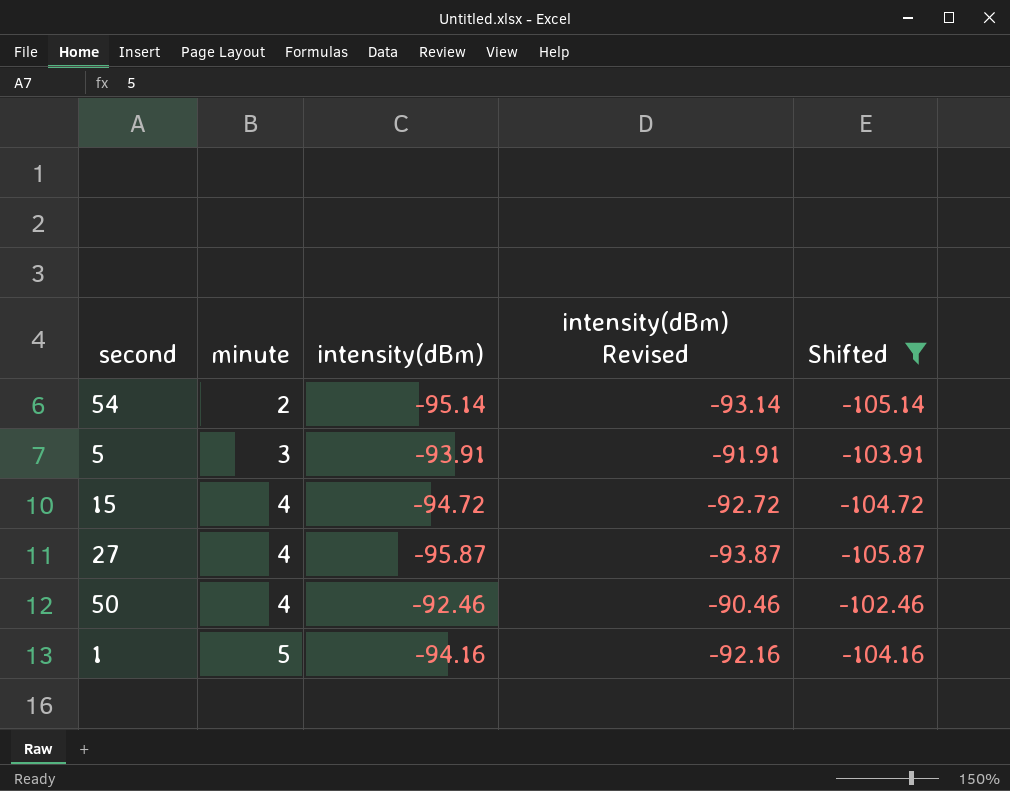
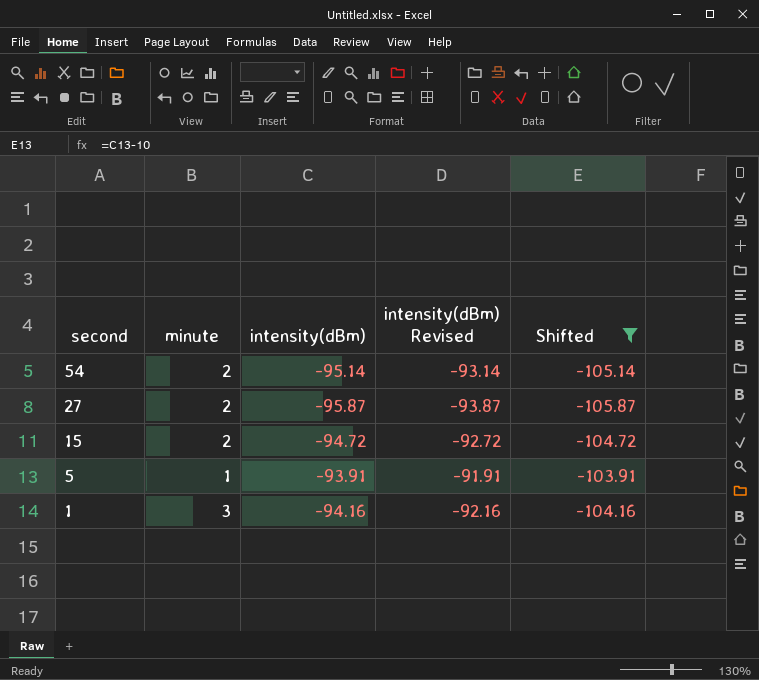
row order: minute ascending -> second descending
row 50: 4 | -92.46 | -90.46 | -102.46 -> none
27 | minute: 4 -> 2
15 | minute: 4 -> 2
5 | minute: 3 -> 1
1 | minute: 5 -> 3

